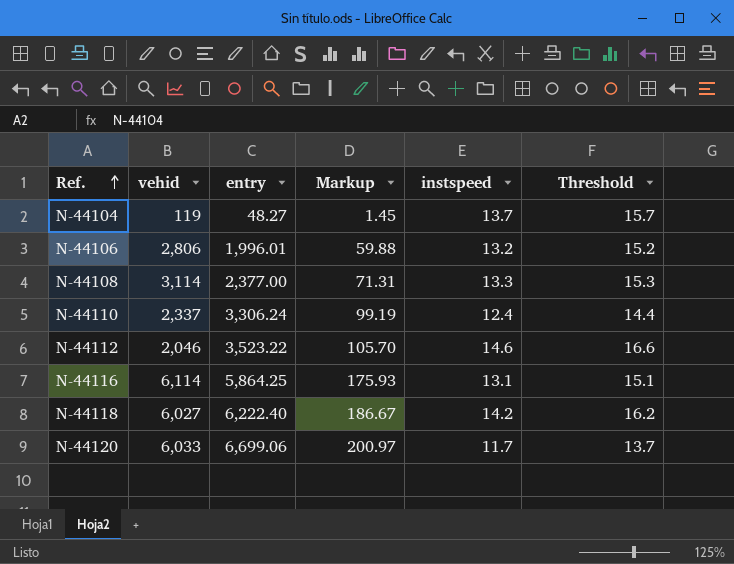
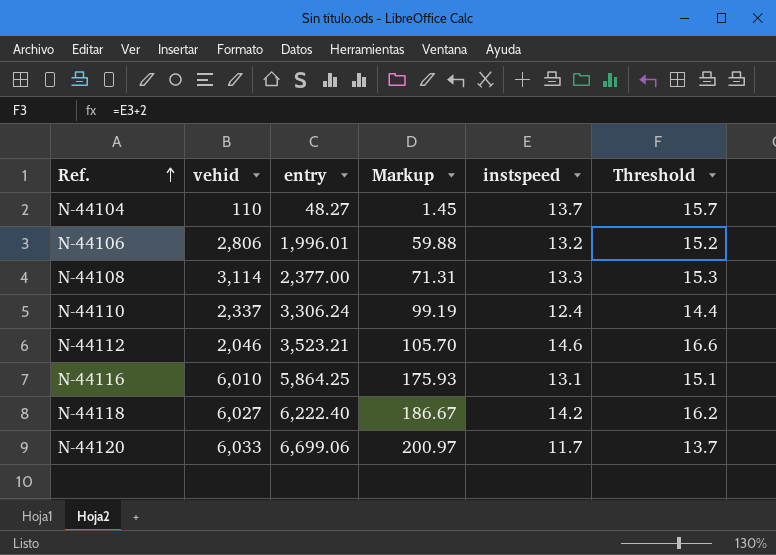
N-44104 | vehid: 119 -> 110
N-44112 | entry: 3,523.22 -> 3,523.21
N-44116 | vehid: 6,114 -> 6,010

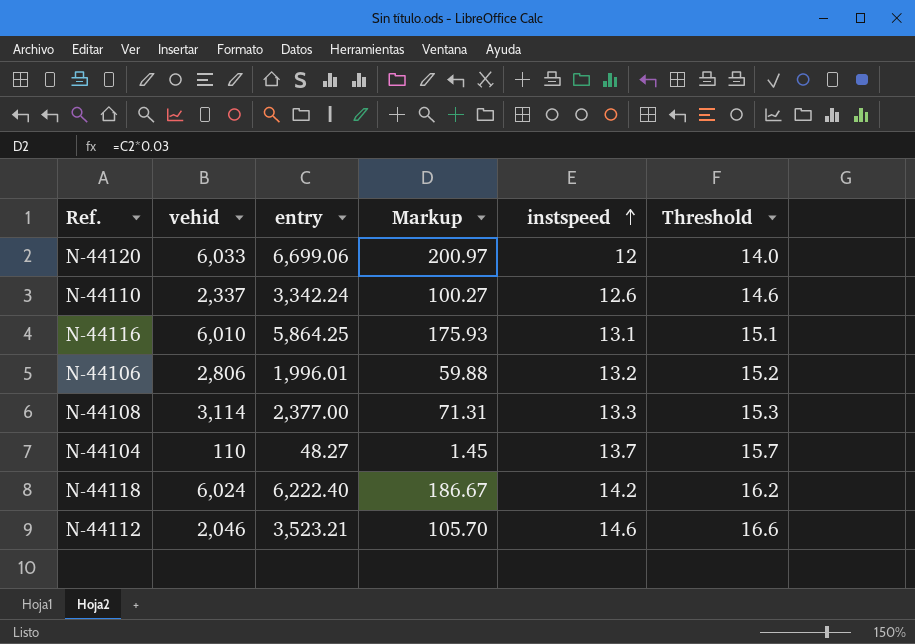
row order: Ref. ascending -> instspeed ascending
N-44120 | instspeed: 11.7 -> 12
N-44120 | Threshold: 13.7 -> 14.0
N-44110 | entry: 3,306.24 -> 3,342.24
N-44110 | Markup: 99.19 -> 100.27
N-44110 | instspeed: 12.4 -> 12.6
N-44110 | Threshold: 14.4 -> 14.6
N-44118 | vehid: 6,027 -> 6,024

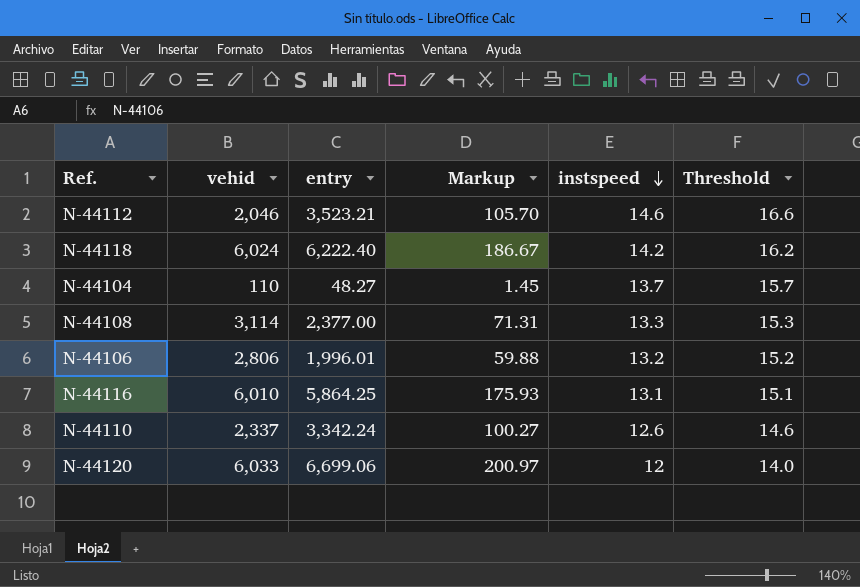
row order: instspeed ascending -> instspeed descending

